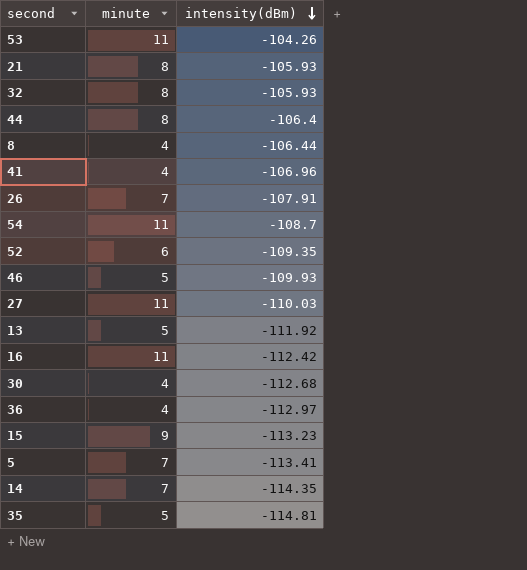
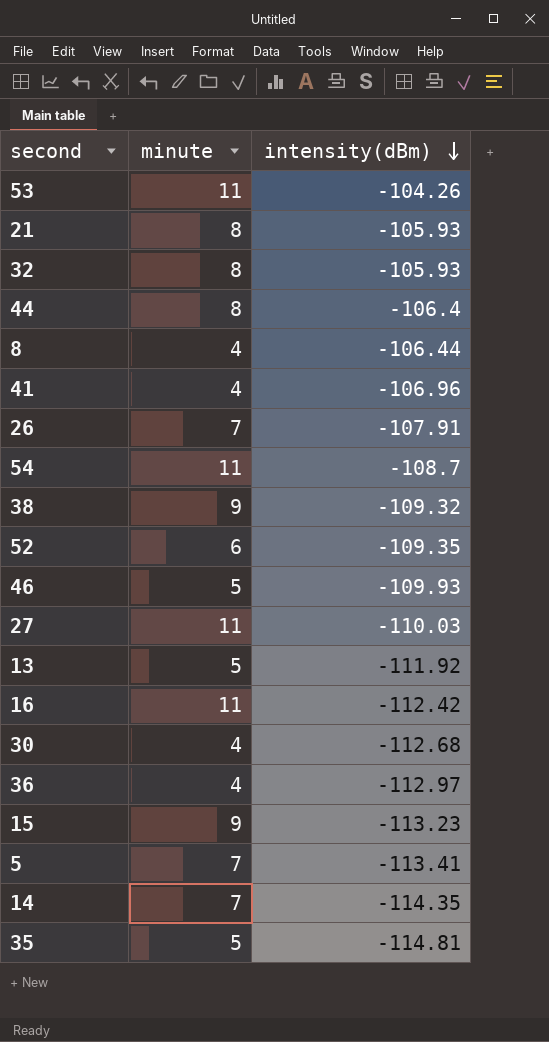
row 38: none -> 9 | -109.32

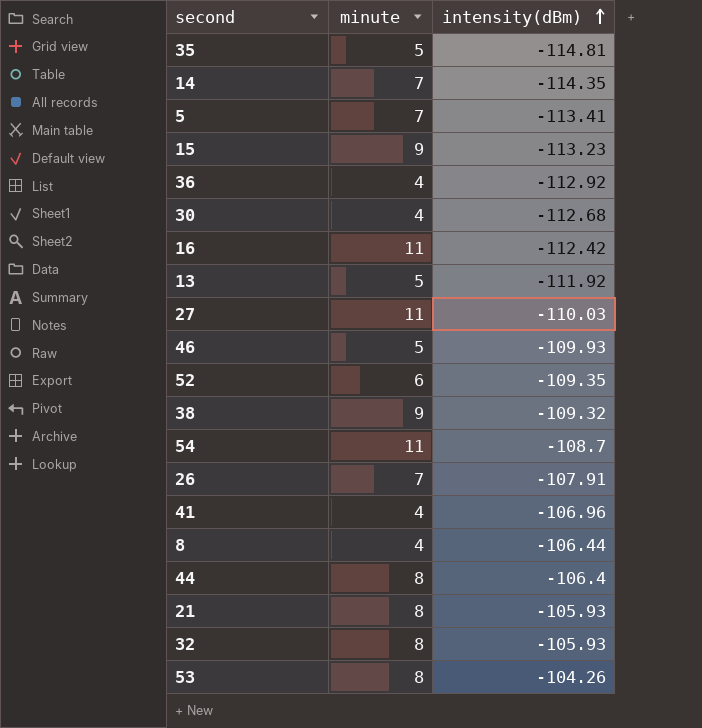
row order: intensity(dBm) descending -> intensity(dBm) ascending
36 | intensity(dBm): -112.97 -> -112.92
53 | minute: 11 -> 8

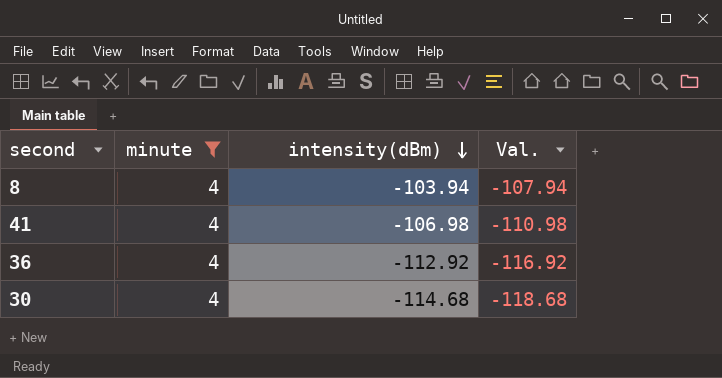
filter: none -> minute = 4
row order: intensity(dBm) ascending -> intensity(dBm) descending
column Val. | formula: none -> [intensity(dBm)] - [minute]
8 | intensity(dBm): -106.44 -> -103.94
41 | intensity(dBm): -106.96 -> -106.98
30 | intensity(dBm): -112.68 -> -114.68

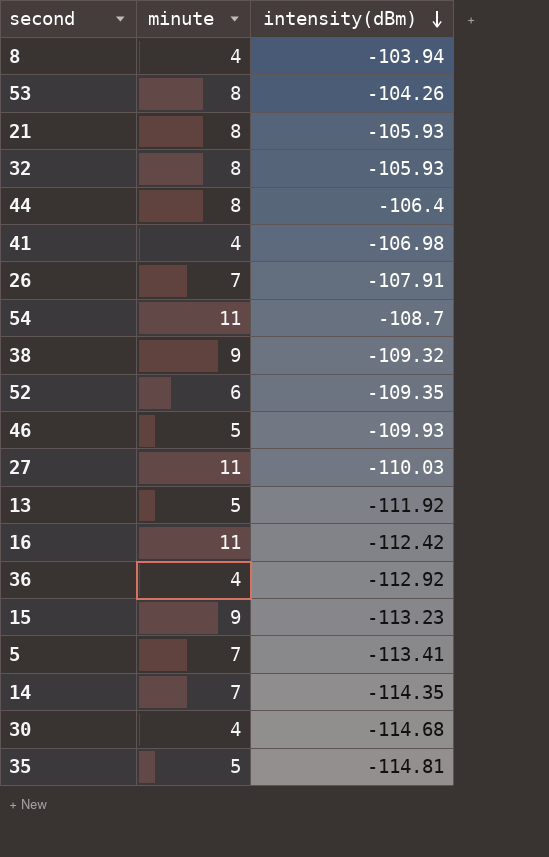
filter: minute = 4 -> none
column Val. | formula: [intensity(dBm)] - [minute] -> none

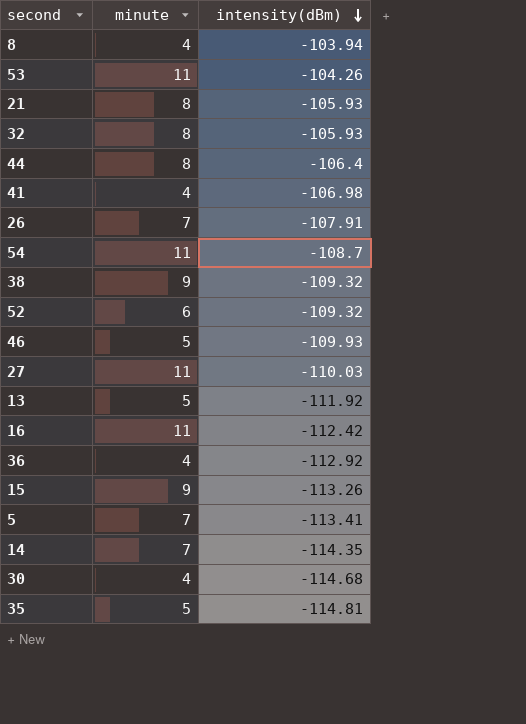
53 | minute: 8 -> 11
52 | intensity(dBm): -109.35 -> -109.32
15 | intensity(dBm): -113.23 -> -113.26

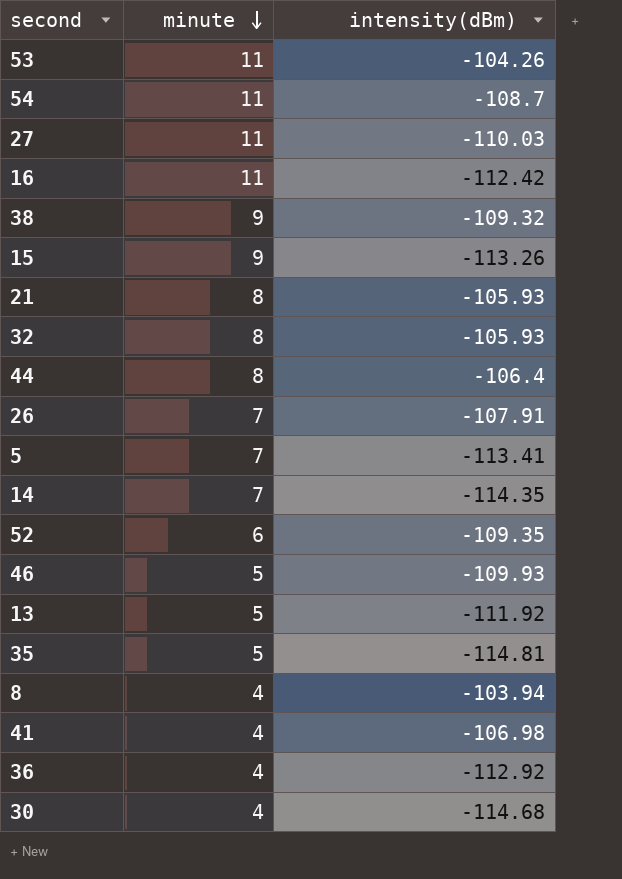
row order: intensity(dBm) descending -> minute descending
52 | intensity(dBm): -109.32 -> -109.35

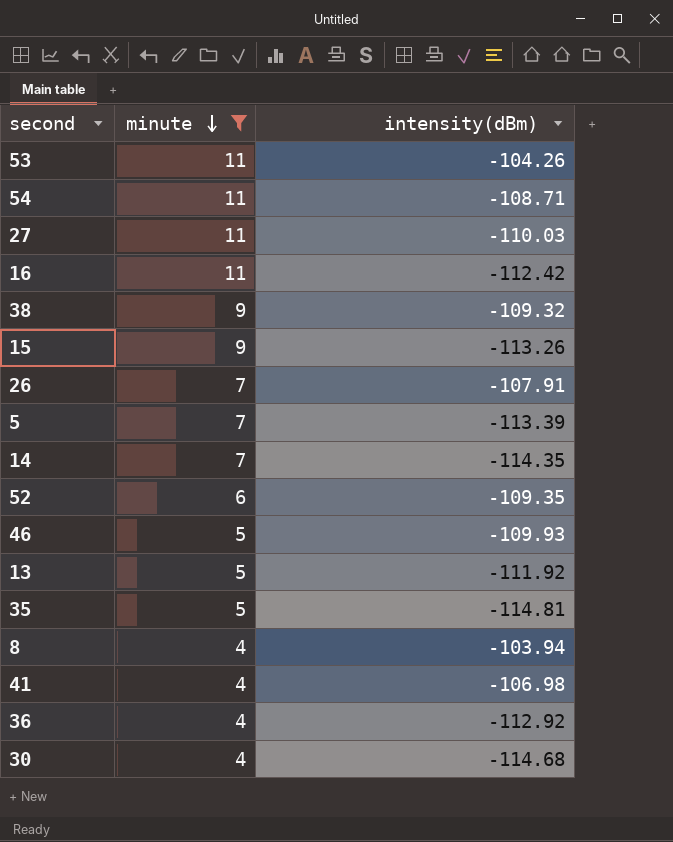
filter: none -> minute != 8
54 | intensity(dBm): -108.7 -> -108.71
5 | intensity(dBm): -113.41 -> -113.39

